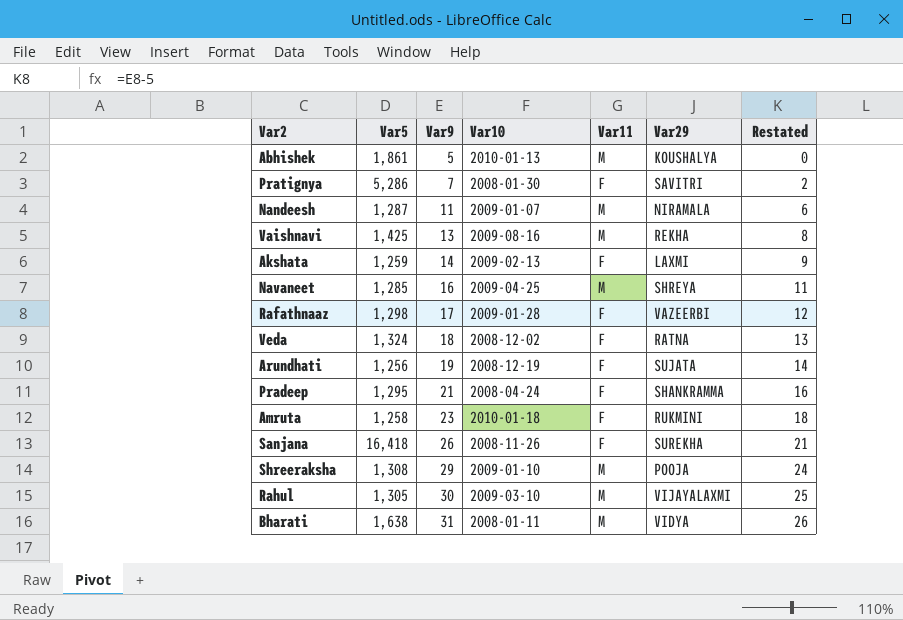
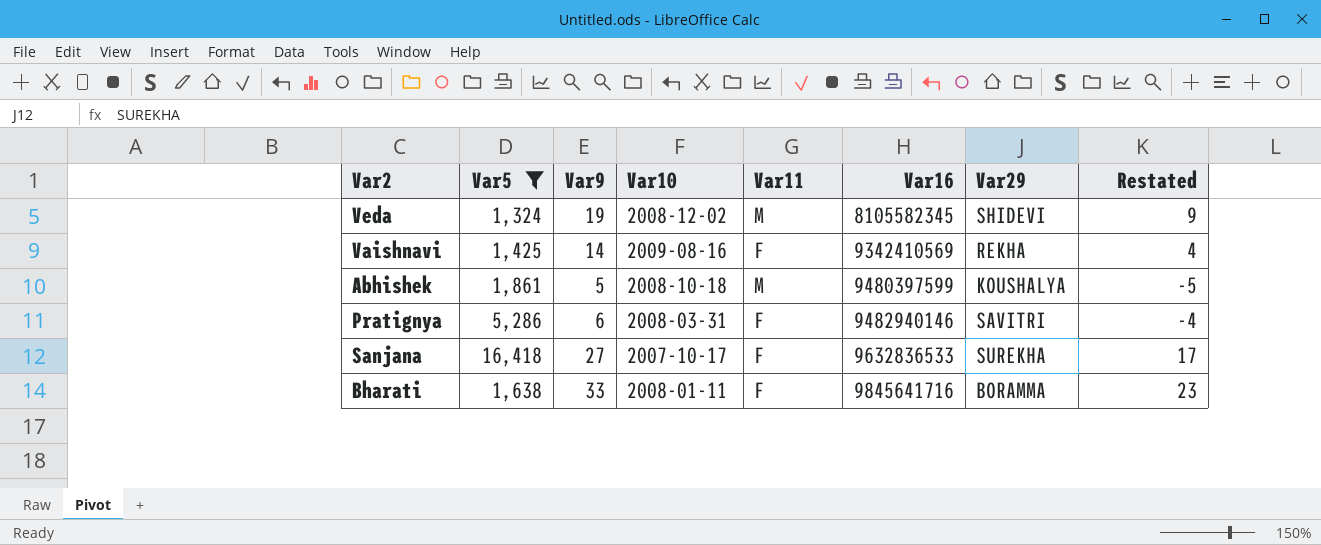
filter: none -> Var5 >= 1,324
row order: Var9 ascending -> Var16 ascending
column Var16 | position: none -> 6
column Restated | formula: [Var9] - 5 -> [Var9] - 10
Veda | Var9: 18 -> 19
Veda | Var11: F -> M
Veda | Var29: RATNA -> SHIDEVI
Vaishnavi | Var9: 13 -> 14
Vaishnavi | Var11: M -> F
Abhishek | Var10: 2010-01-13 -> 2008-10-18
Pratignya | Var9: 7 -> 6
Pratignya | Var10: 2008-01-30 -> 2008-03-31
Sanjana | Var9: 26 -> 27
Sanjana | Var10: 2008-11-26 -> 2007-10-17
Bharati | Var9: 31 -> 33
Bharati | Var11: M -> F
Bharati | Var29: VIDYA -> BORAMMA

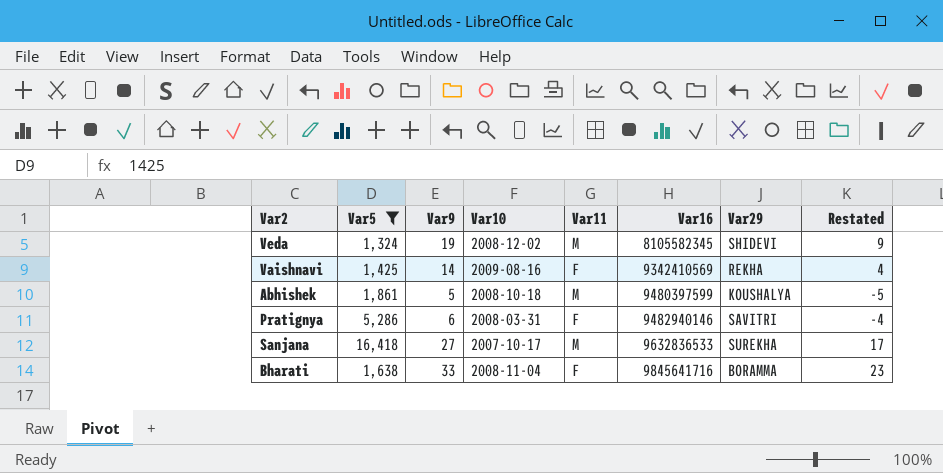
Sanjana | Var11: F -> M
Bharati | Var10: 2008-01-11 -> 2008-11-04

